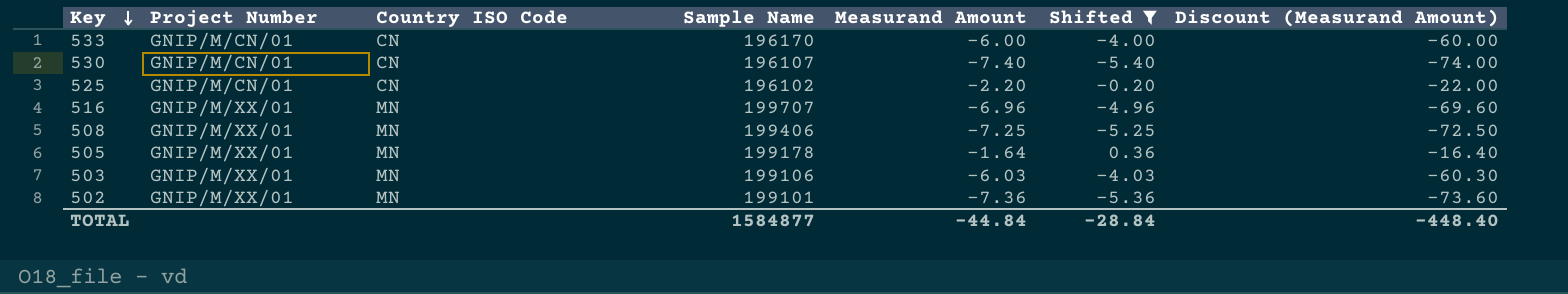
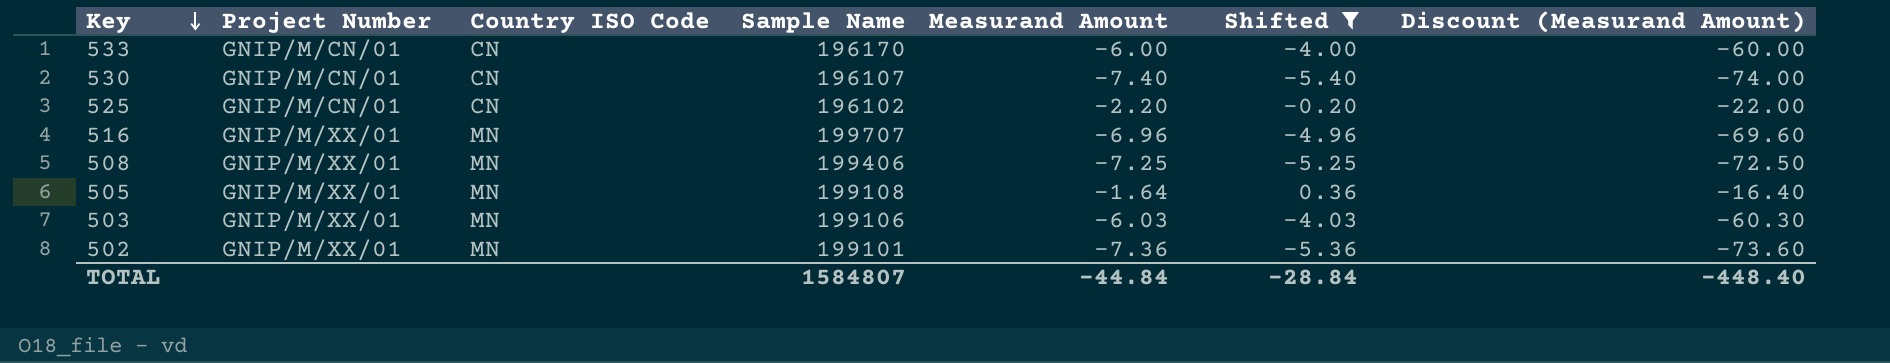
505 | Sample Name: 199178 -> 199108
TOTAL | Sample Name: 1584877 -> 1584807

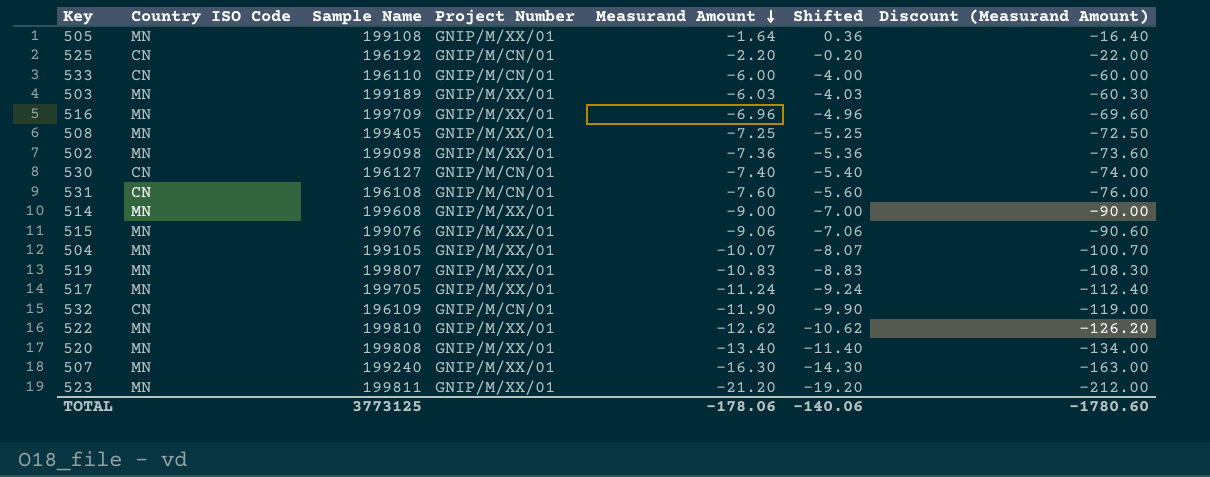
filter: Shifted >= -5.40 -> none
row order: Key descending -> Measurand Amount descending
column Project Number | position: 2 -> 4
525 | Sample Name: 196102 -> 196192
533 | Sample Name: 196170 -> 196110
503 | Sample Name: 199106 -> 199189
516 | Sample Name: 199707 -> 199709
508 | Sample Name: 199406 -> 199405
502 | Sample Name: 199101 -> 199098
530 | Sample Name: 196107 -> 196127
TOTAL | Sample Name: 1584807 -> 3773125
TOTAL | Measurand Amount: -44.84 -> -178.06
TOTAL | Shifted: -28.84 -> -140.06
TOTAL | Discount (Measurand Amount): -448.40 -> -1780.60

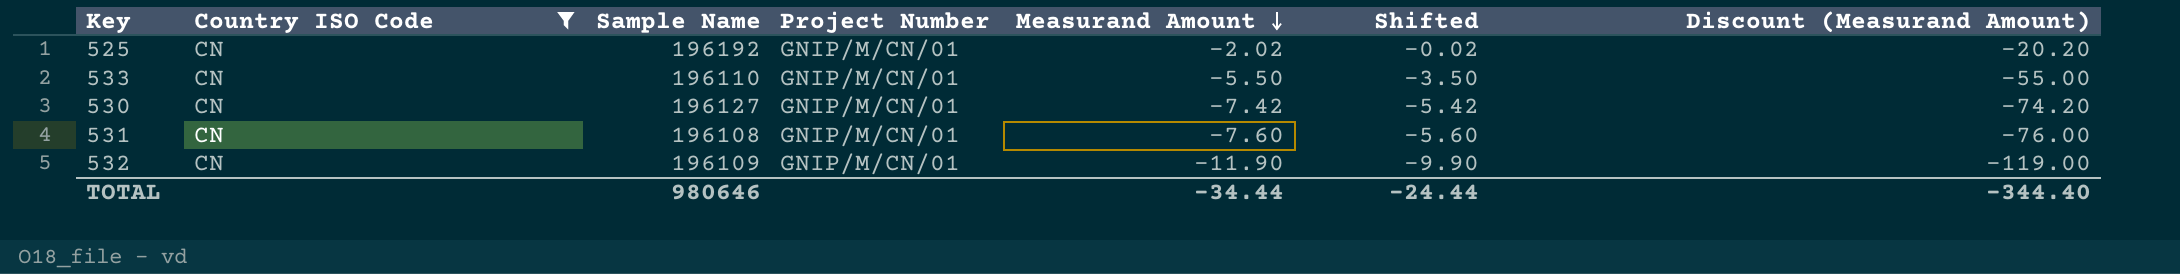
filter: none -> Country ISO Code = CN
525 | Measurand Amount: -2.20 -> -2.02
525 | Shifted: -0.20 -> -0.02
525 | Discount (Measurand Amount): -22.00 -> -20.20
533 | Measurand Amount: -6.00 -> -5.50
533 | Shifted: -4.00 -> -3.50
533 | Discount (Measurand Amount): -60.00 -> -55.00
530 | Measurand Amount: -7.40 -> -7.42
530 | Shifted: -5.40 -> -5.42
530 | Discount (Measurand Amount): -74.00 -> -74.20
TOTAL | Sample Name: 3773125 -> 980646
TOTAL | Measurand Amount: -178.06 -> -34.44
TOTAL | Shifted: -140.06 -> -24.44
TOTAL | Discount (Measurand Amount): -1780.60 -> -344.40

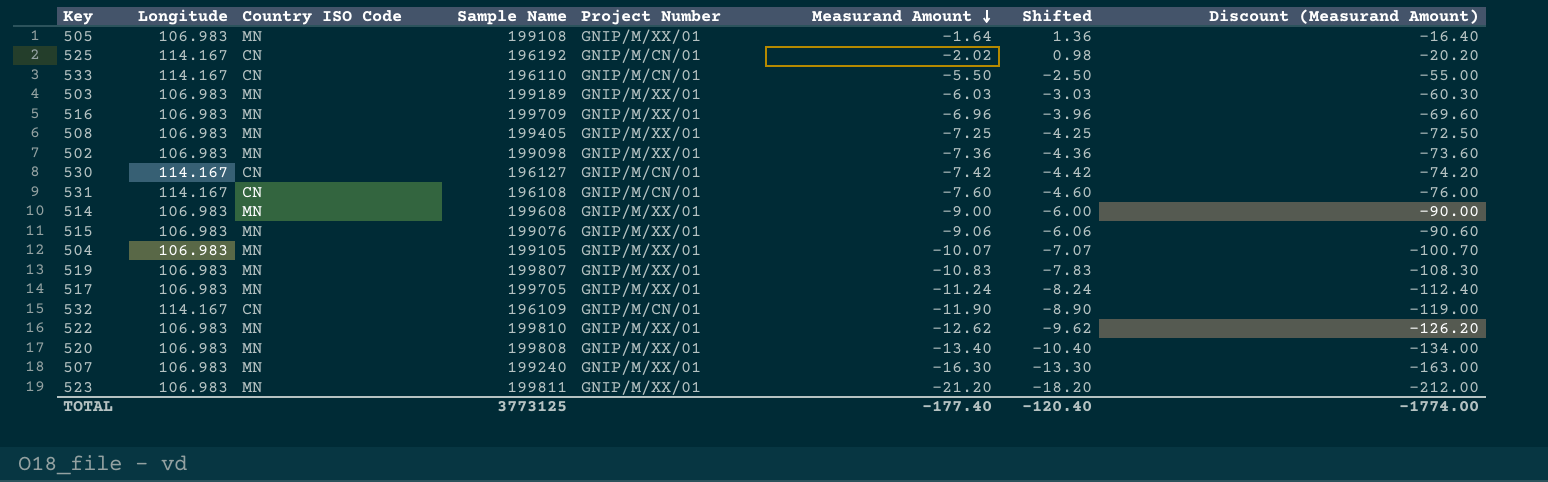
filter: Country ISO Code = CN -> none
column Longitude | position: none -> 2
column Shifted | formula: [Measurand Amount] + 2 -> [Measurand Amount] + 3
TOTAL | Sample Name: 980646 -> 3773125
TOTAL | Measurand Amount: -34.44 -> -177.40
TOTAL | Shifted: -24.44 -> -120.40
TOTAL | Discount (Measurand Amount): -344.40 -> -1774.00

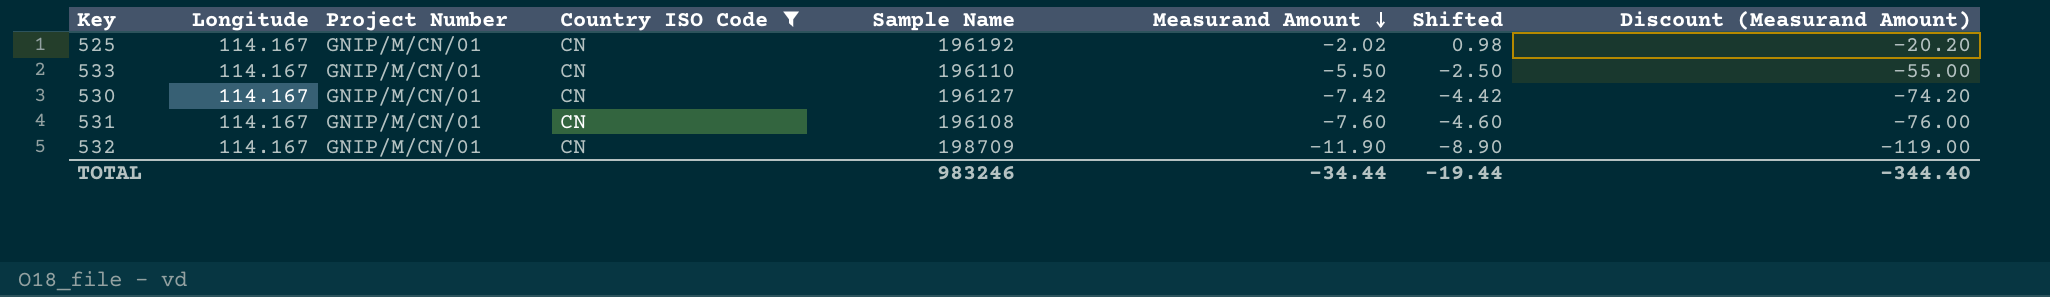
filter: none -> Country ISO Code = CN
column Project Number | position: 5 -> 3
532 | Sample Name: 196109 -> 198709
TOTAL | Sample Name: 3773125 -> 983246
TOTAL | Measurand Amount: -177.40 -> -34.44
TOTAL | Shifted: -120.40 -> -19.44
TOTAL | Discount (Measurand Amount): -1774.00 -> -344.40

